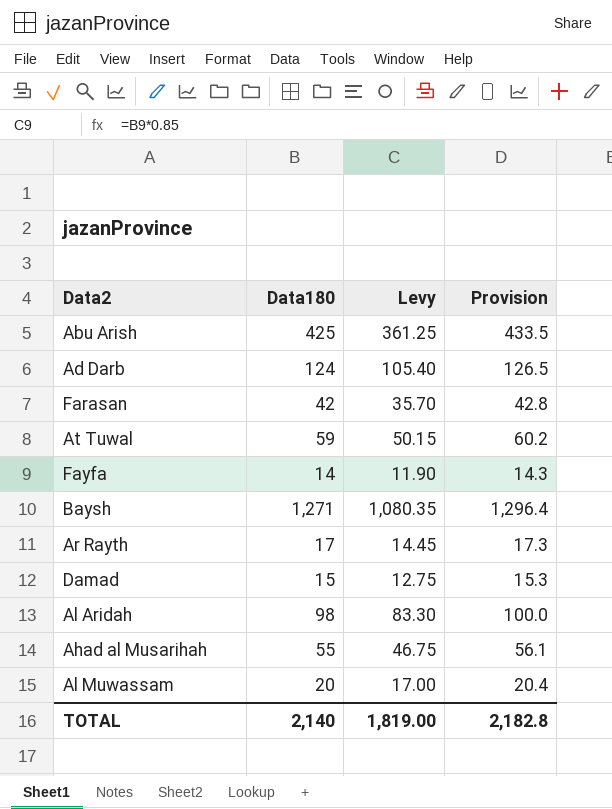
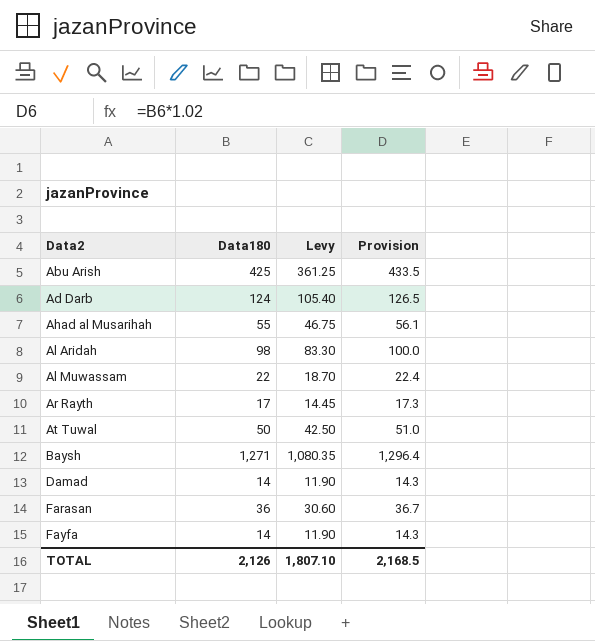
row order: none -> Data2 ascending
Al Muwassam | Data180: 20 -> 22
Al Muwassam | Levy: 17.00 -> 18.70
Al Muwassam | Provision: 20.4 -> 22.4
At Tuwal | Data180: 59 -> 50
At Tuwal | Levy: 50.15 -> 42.50
At Tuwal | Provision: 60.2 -> 51.0
Damad | Data180: 15 -> 14
Damad | Levy: 12.75 -> 11.90
Damad | Provision: 15.3 -> 14.3
Farasan | Data180: 42 -> 36
Farasan | Levy: 35.70 -> 30.60
Farasan | Provision: 42.8 -> 36.7
TOTAL | Data180: 2,140 -> 2,126
TOTAL | Levy: 1,819.00 -> 1,807.10
TOTAL | Provision: 2,182.8 -> 2,168.5

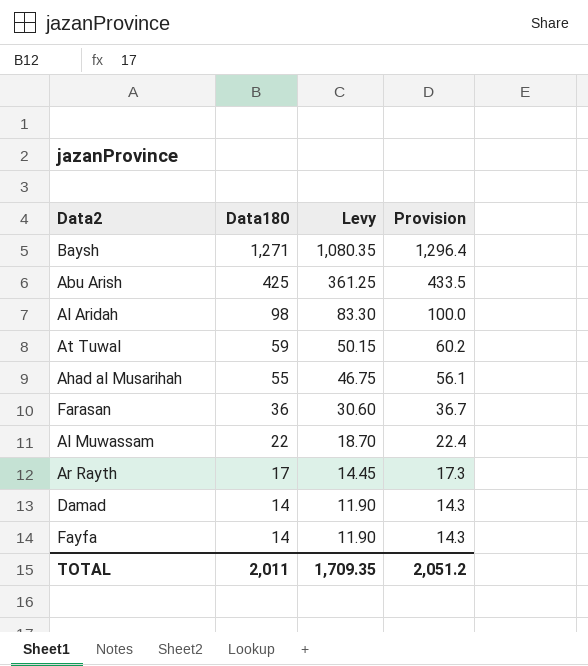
row order: Data2 ascending -> Data180 descending
row Ad Darb: 124 | 105.40 | 126.5 -> none
At Tuwal | Data180: 50 -> 59
At Tuwal | Levy: 42.50 -> 50.15
At Tuwal | Provision: 51.0 -> 60.2
TOTAL | Data180: 2,126 -> 2,011
TOTAL | Levy: 1,807.10 -> 1,709.35
TOTAL | Provision: 2,168.5 -> 2,051.2

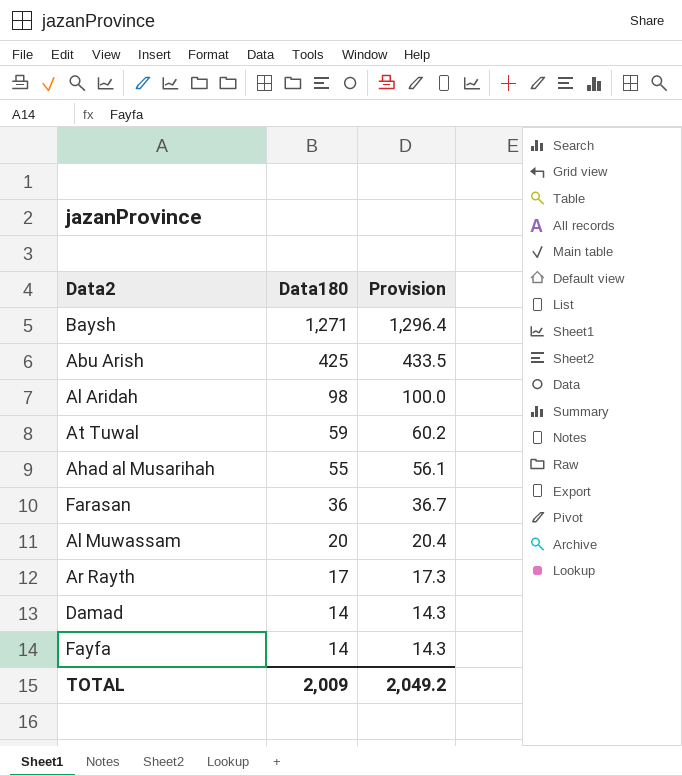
column Levy | formula: [Data180] * 0.85 -> none
Al Muwassam | Data180: 22 -> 20
Al Muwassam | Provision: 22.4 -> 20.4
TOTAL | Data180: 2,011 -> 2,009
TOTAL | Provision: 2,051.2 -> 2,049.2

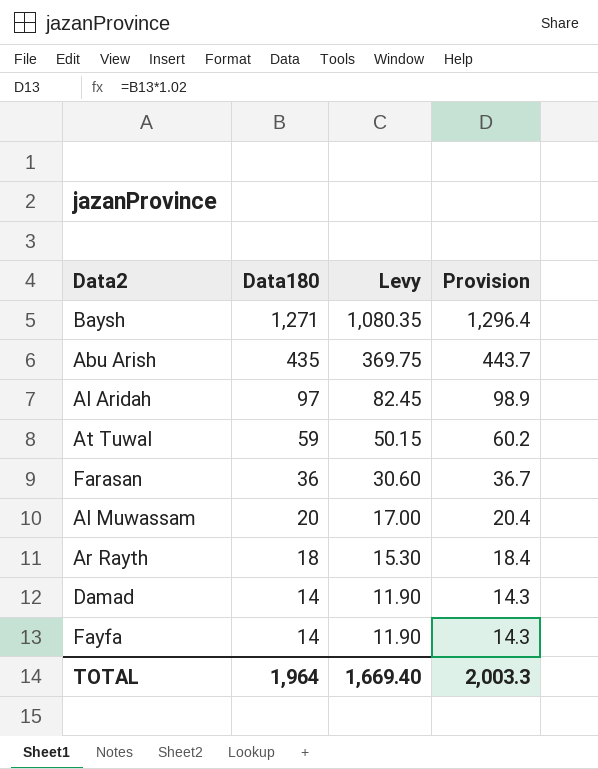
column Levy | formula: none -> [Data180] * 0.85
row Ahad al Musarihah: 55 | 56.1 -> none
Abu Arish | Data180: 425 -> 435
Abu Arish | Provision: 433.5 -> 443.7
Al Aridah | Data180: 98 -> 97
Al Aridah | Provision: 100.0 -> 98.9
Ar Rayth | Data180: 17 -> 18
Ar Rayth | Provision: 17.3 -> 18.4
TOTAL | Data180: 2,009 -> 1,964
TOTAL | Provision: 2,049.2 -> 2,003.3

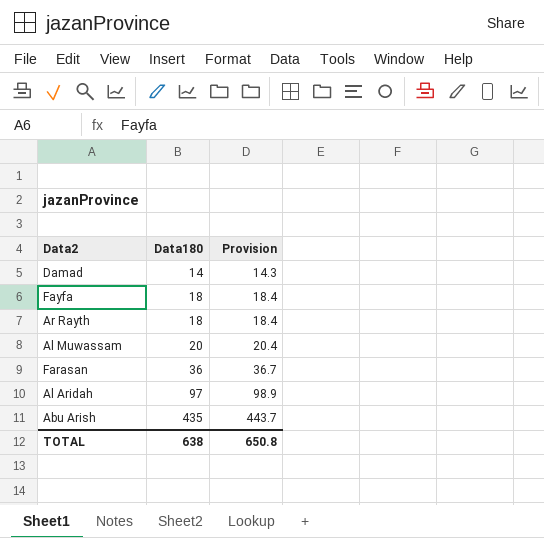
row order: Data180 descending -> Data180 ascending
column Levy | formula: [Data180] * 0.85 -> none
row Baysh: 1,271 | 1,080.35 | 1,296.4 -> none
row At Tuwal: 59 | 50.15 | 60.2 -> none
Fayfa | Data180: 14 -> 18
Fayfa | Provision: 14.3 -> 18.4
TOTAL | Data180: 1,964 -> 638
TOTAL | Provision: 2,003.3 -> 650.8

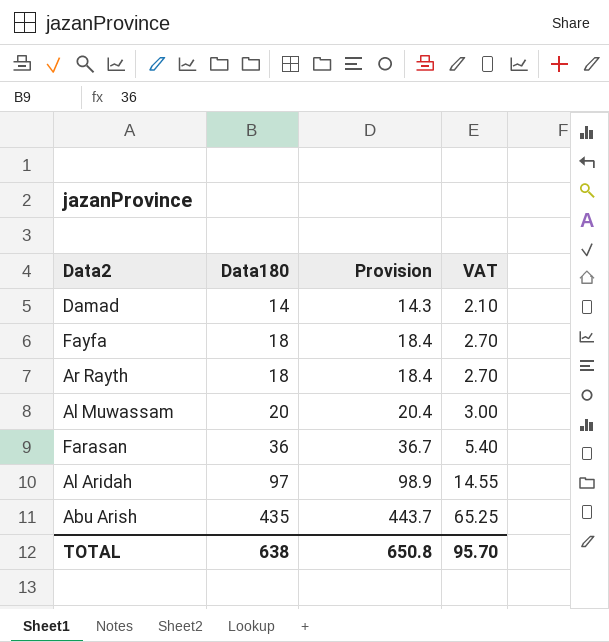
column VAT | formula: none -> [Data180] * 0.15

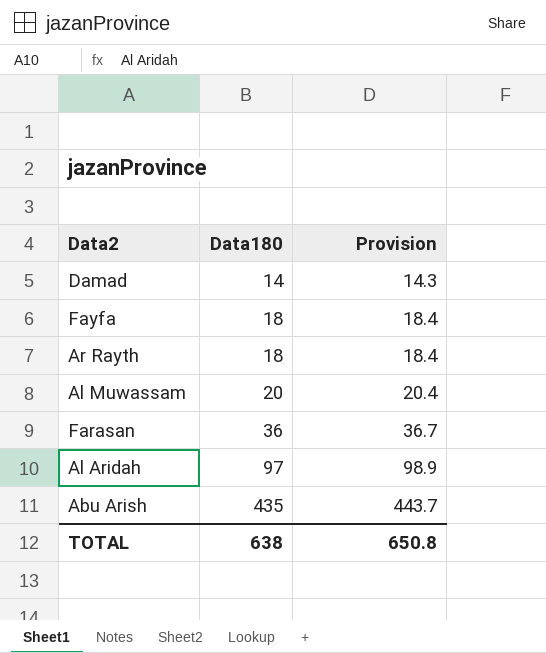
column VAT | formula: [Data180] * 0.15 -> none

